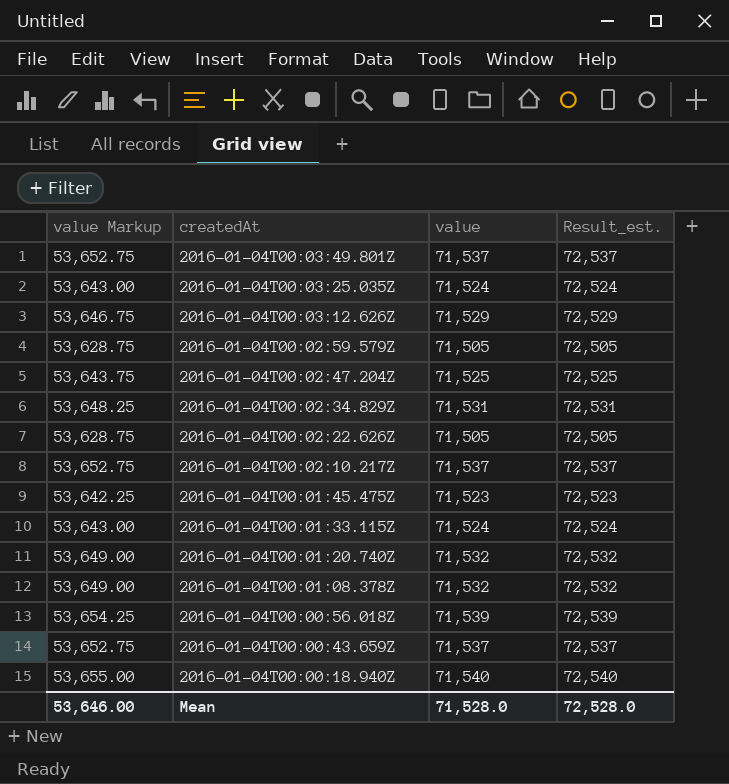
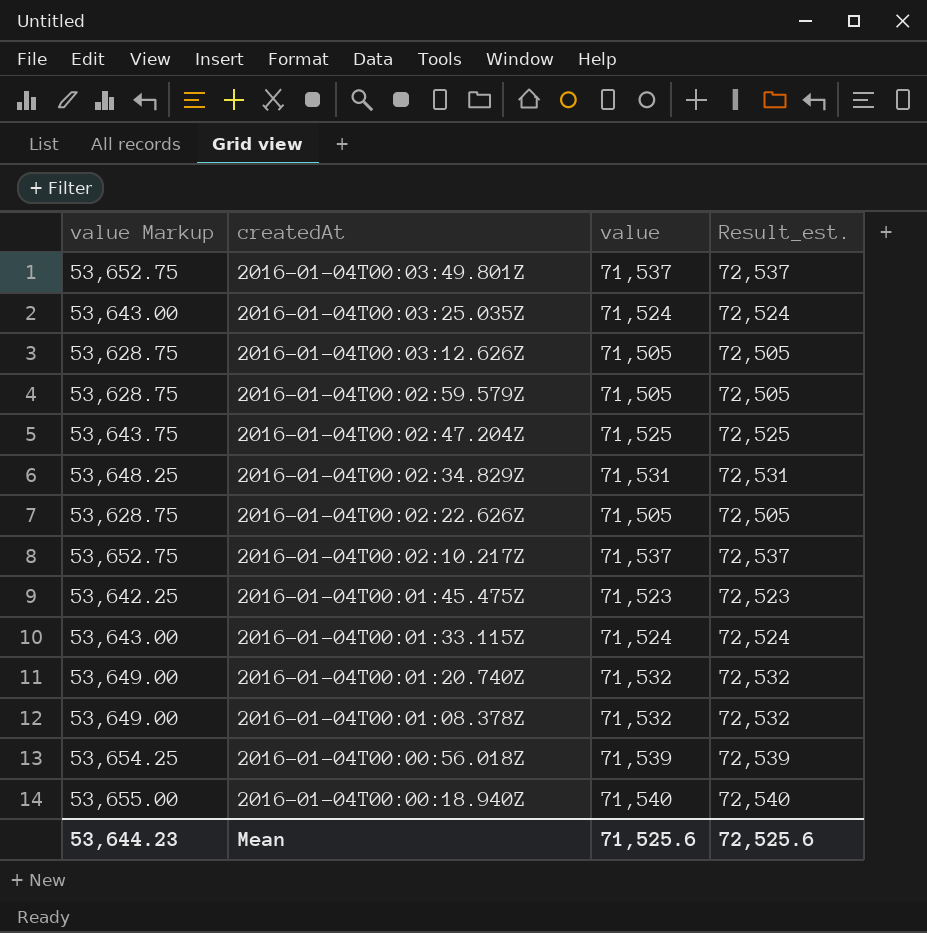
row 2016-01-04T00:00:43.659Z: 53,652.75 | 71,537 | 72,537 -> none
2016-01-04T00:03:12.626Z | value Markup: 53,646.75 -> 53,628.75
2016-01-04T00:03:12.626Z | value: 71,529 -> 71,505
2016-01-04T00:03:12.626Z | Result_est.: 72,529 -> 72,505
Mean | value Markup: 53,646.00 -> 53,644.23
Mean | value: 71,528.0 -> 71,525.6
Mean | Result_est.: 72,528.0 -> 72,525.6

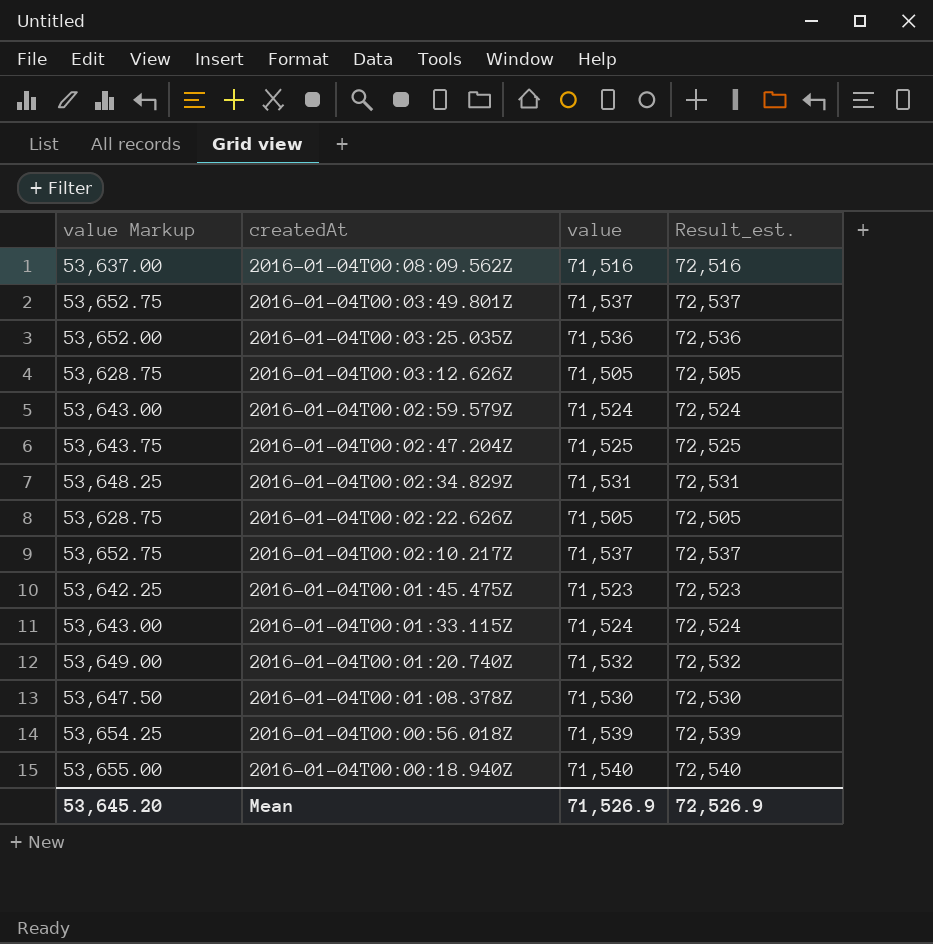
row 2016-01-04T00:08:09.562Z: none -> 53,637.00 | 71,516 | 72,516
2016-01-04T00:03:25.035Z | value Markup: 53,643.00 -> 53,652.00
2016-01-04T00:03:25.035Z | value: 71,524 -> 71,536
2016-01-04T00:03:25.035Z | Result_est.: 72,524 -> 72,536
2016-01-04T00:02:59.579Z | value Markup: 53,628.75 -> 53,643.00
2016-01-04T00:02:59.579Z | value: 71,505 -> 71,524
2016-01-04T00:02:59.579Z | Result_est.: 72,505 -> 72,524
2016-01-04T00:01:08.378Z | value Markup: 53,649.00 -> 53,647.50
2016-01-04T00:01:08.378Z | value: 71,532 -> 71,530
2016-01-04T00:01:08.378Z | Result_est.: 72,532 -> 72,530
Mean | value Markup: 53,644.23 -> 53,645.20
Mean | value: 71,525.6 -> 71,526.9
Mean | Result_est.: 72,525.6 -> 72,526.9

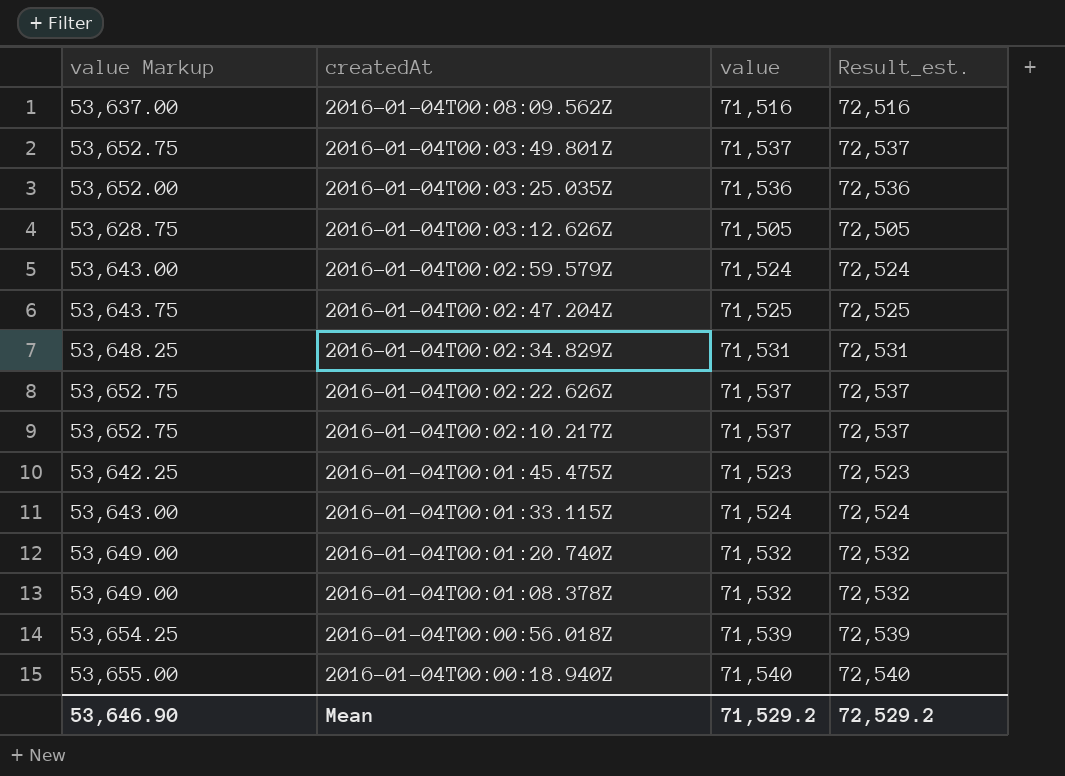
2016-01-04T00:02:22.626Z | value Markup: 53,628.75 -> 53,652.75
2016-01-04T00:02:22.626Z | value: 71,505 -> 71,537
2016-01-04T00:02:22.626Z | Result_est.: 72,505 -> 72,537
2016-01-04T00:01:08.378Z | value Markup: 53,647.50 -> 53,649.00
2016-01-04T00:01:08.378Z | value: 71,530 -> 71,532
2016-01-04T00:01:08.378Z | Result_est.: 72,530 -> 72,532
Mean | value Markup: 53,645.20 -> 53,646.90
Mean | value: 71,526.9 -> 71,529.2
Mean | Result_est.: 72,526.9 -> 72,529.2

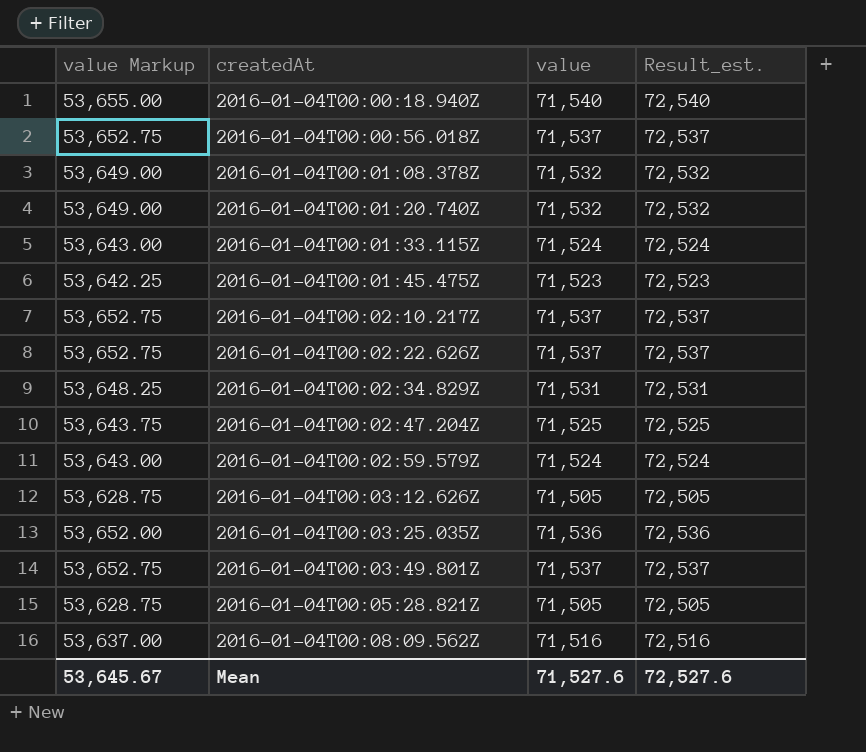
row order: createdAt descending -> createdAt ascending
2016-01-04T00:00:56.018Z | value Markup: 53,654.25 -> 53,652.75
2016-01-04T00:00:56.018Z | value: 71,539 -> 71,537
2016-01-04T00:00:56.018Z | Result_est.: 72,539 -> 72,537
row 2016-01-04T00:05:28.821Z: none -> 53,628.75 | 71,505 | 72,505
Mean | value Markup: 53,646.90 -> 53,645.67
Mean | value: 71,529.2 -> 71,527.6
Mean | Result_est.: 72,529.2 -> 72,527.6

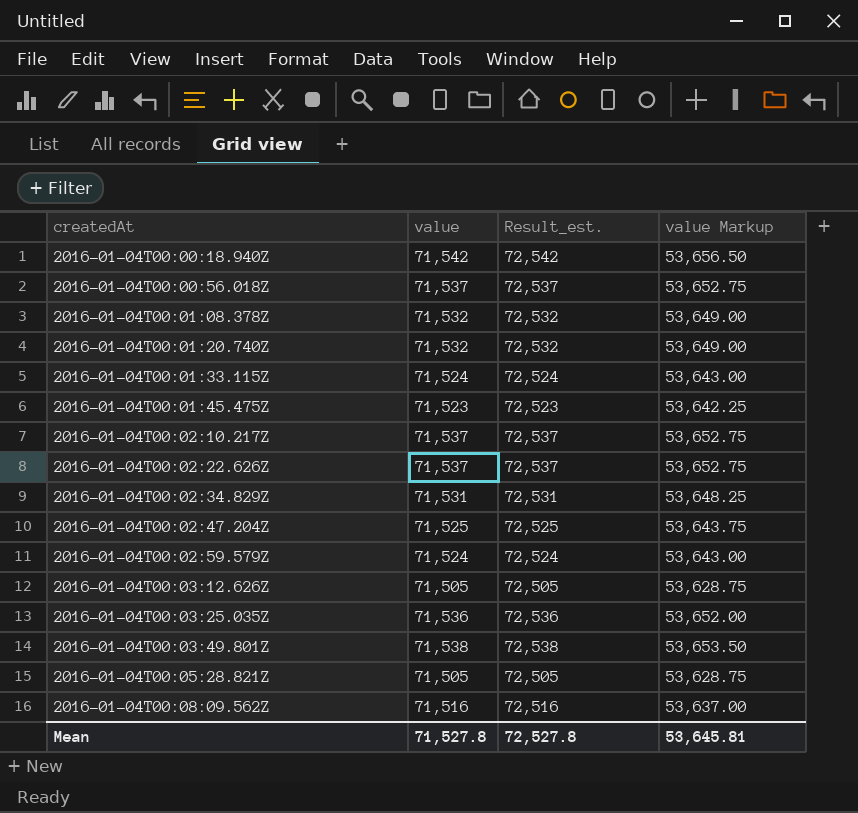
column value Markup | position: 1 -> 4
2016-01-04T00:00:18.940Z | value: 71,540 -> 71,542
2016-01-04T00:00:18.940Z | Result_est.: 72,540 -> 72,542
2016-01-04T00:00:18.940Z | value Markup: 53,655.00 -> 53,656.50
2016-01-04T00:03:49.801Z | value: 71,537 -> 71,538
2016-01-04T00:03:49.801Z | Result_est.: 72,537 -> 72,538
2016-01-04T00:03:49.801Z | value Markup: 53,652.75 -> 53,653.50
Mean | value: 71,527.6 -> 71,527.8
Mean | Result_est.: 72,527.6 -> 72,527.8
Mean | value Markup: 53,645.67 -> 53,645.81

